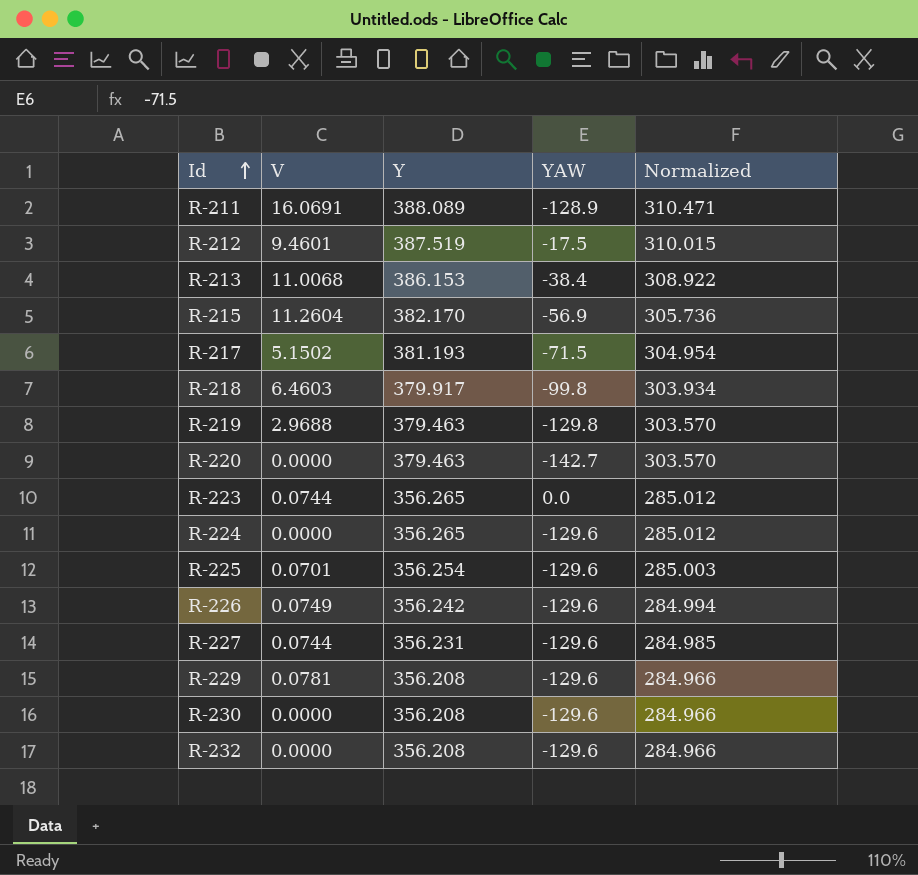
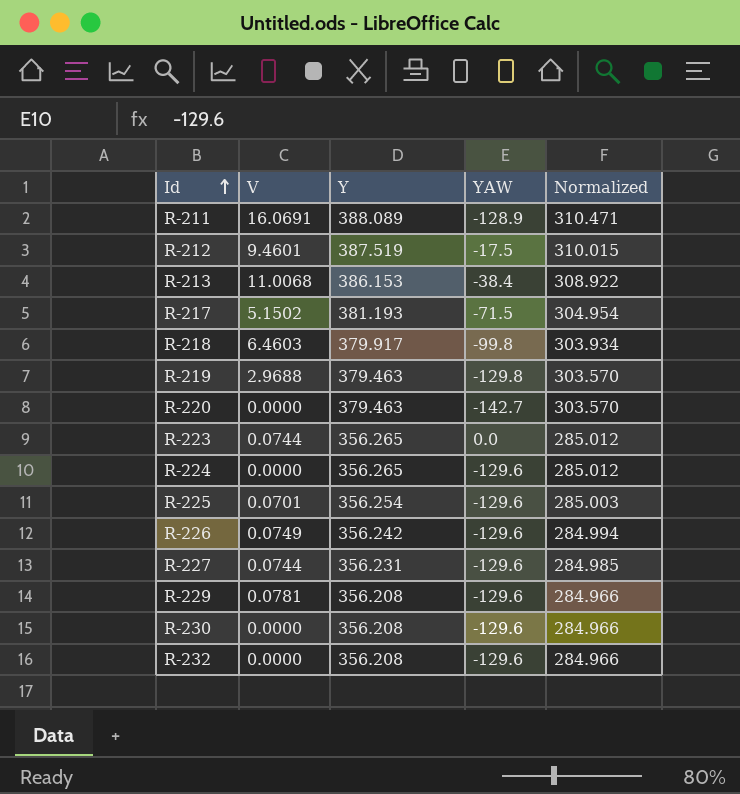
row R-215: 11.2604 | 382.170 | -56.9 | 305.736 -> none

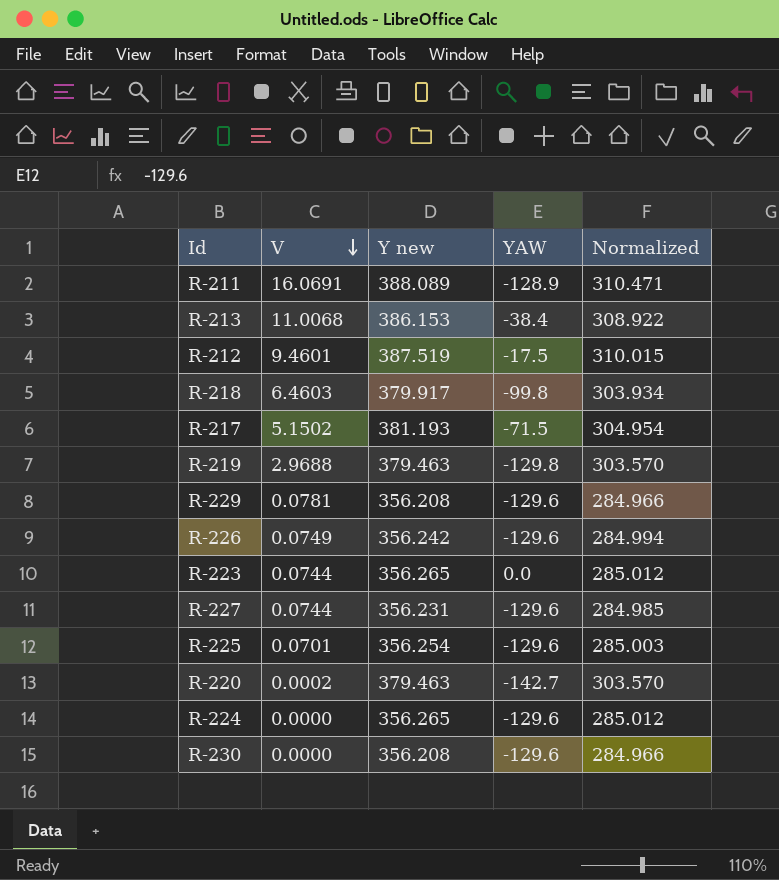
row order: Id ascending -> V descending
column name: Y -> Y new
row R-232: 0.0000 | 356.208 | -129.6 | 284.966 -> none
R-220 | V: 0.0000 -> 0.0002

